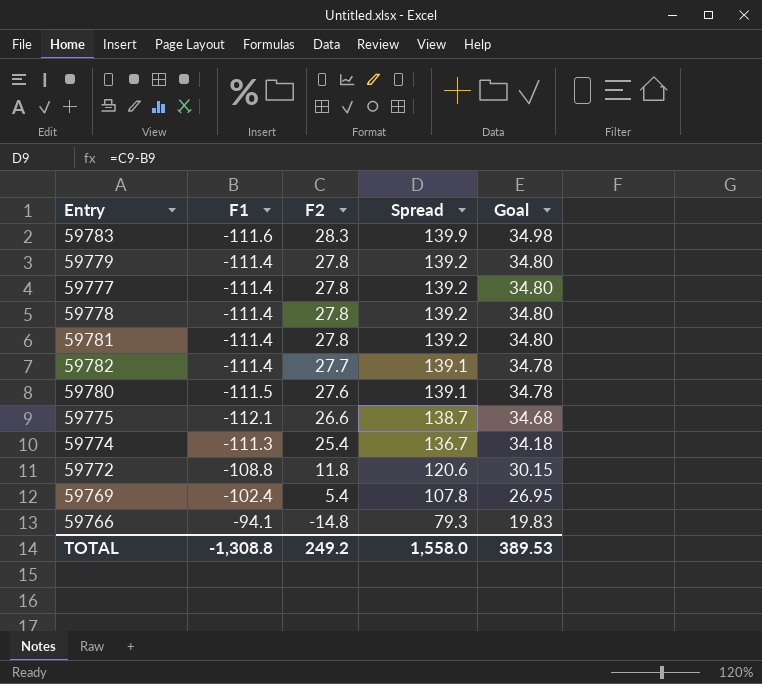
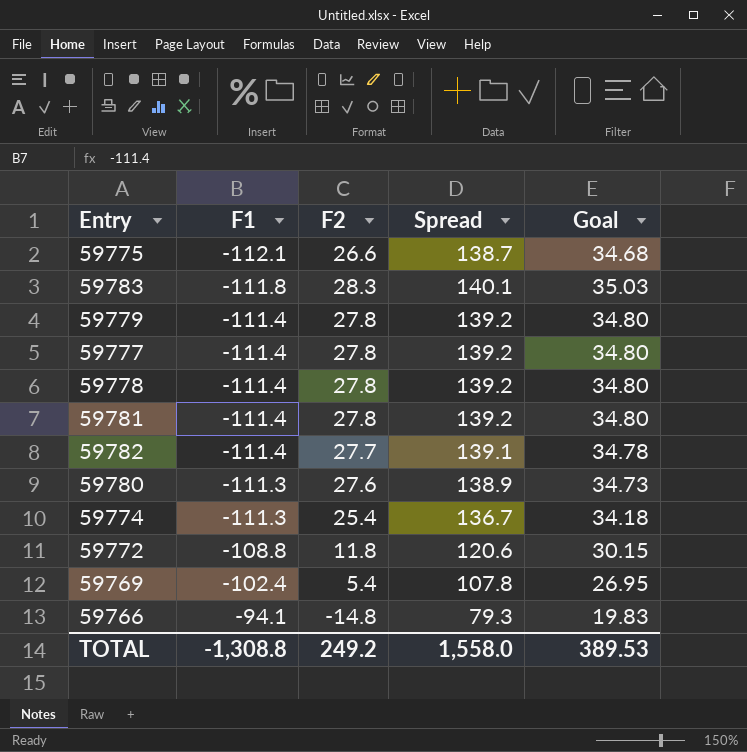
row order: F2 descending -> F1 ascending
59783 | F1: -111.6 -> -111.8
59783 | Spread: 139.9 -> 140.1
59783 | Goal: 34.98 -> 35.03
59780 | F1: -111.5 -> -111.3
59780 | Spread: 139.1 -> 138.9
59780 | Goal: 34.78 -> 34.73

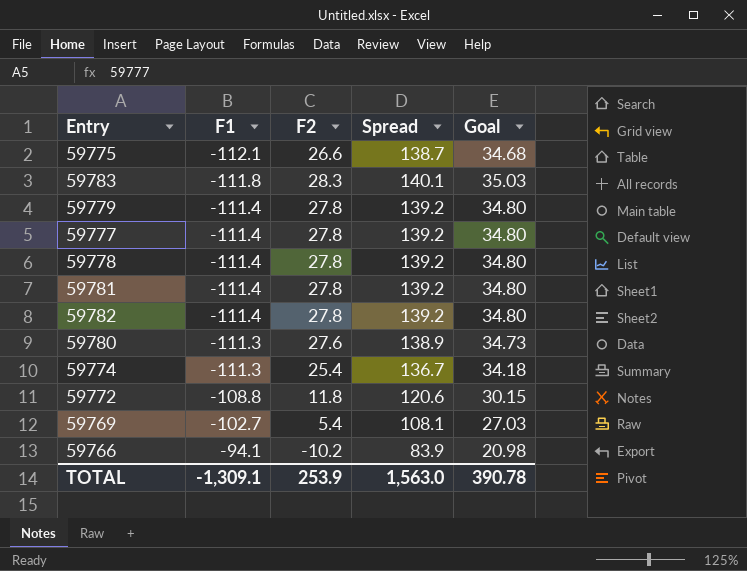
59782 | F2: 27.7 -> 27.8
59782 | Spread: 139.1 -> 139.2
59782 | Goal: 34.78 -> 34.80
59769 | F1: -102.4 -> -102.7
59769 | Spread: 107.8 -> 108.1
59769 | Goal: 26.95 -> 27.03
59766 | F2: -14.8 -> -10.2
59766 | Spread: 79.3 -> 83.9
59766 | Goal: 19.83 -> 20.98
TOTAL | F1: -1,308.8 -> -1,309.1
TOTAL | F2: 249.2 -> 253.9
TOTAL | Spread: 1,558.0 -> 1,563.0
TOTAL | Goal: 389.53 -> 390.78

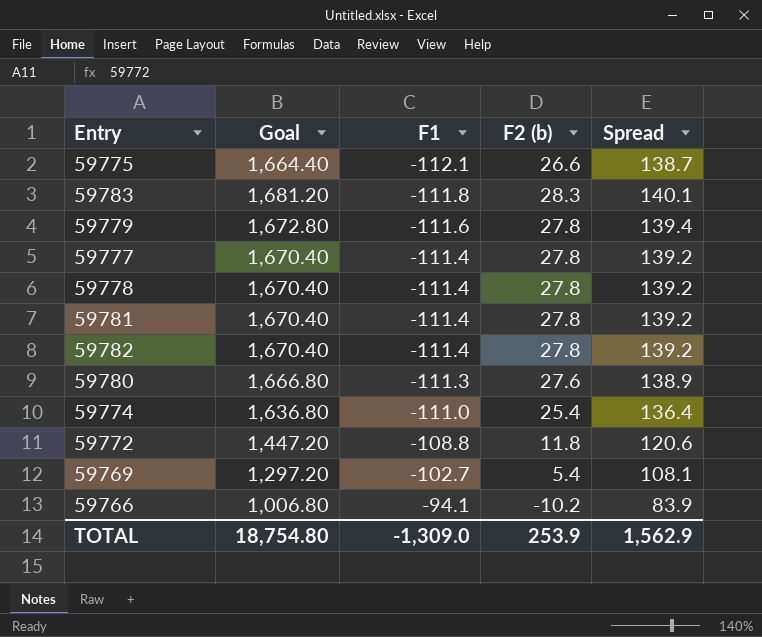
column Goal | formula: [Spread] * 0.25 -> [Spread] * 12
column Goal | position: 5 -> 2
column name: F2 -> F2 (b)
59779 | F1: -111.4 -> -111.6
59779 | Spread: 139.2 -> 139.4
59774 | F1: -111.3 -> -111.0
59774 | Spread: 136.7 -> 136.4
TOTAL | Goal: 390.78 -> 18,754.80
TOTAL | F1: -1,309.1 -> -1,309.0
TOTAL | Spread: 1,563.0 -> 1,562.9

